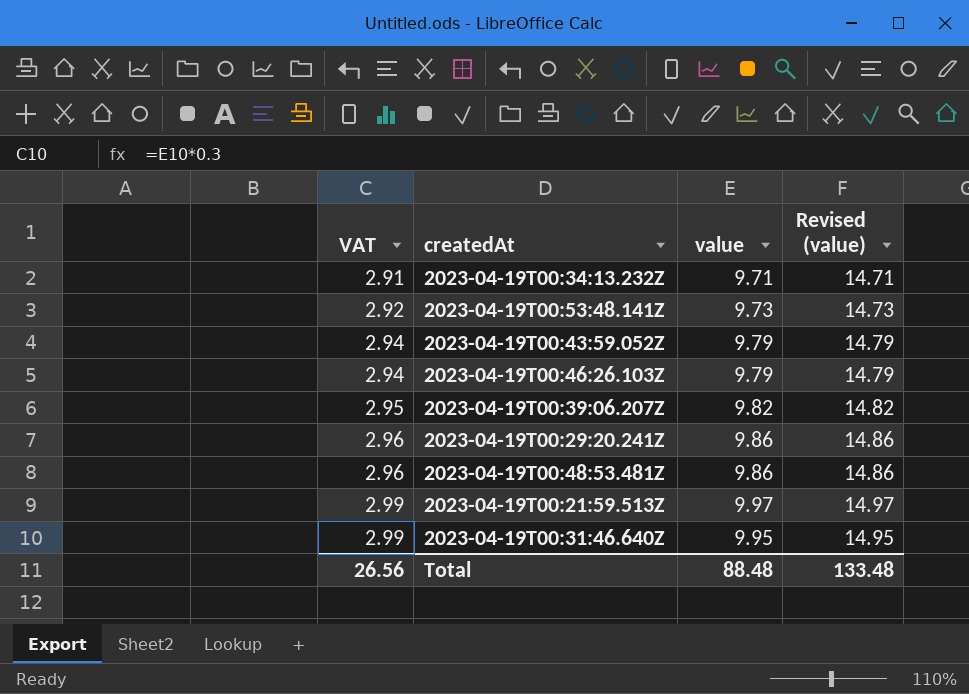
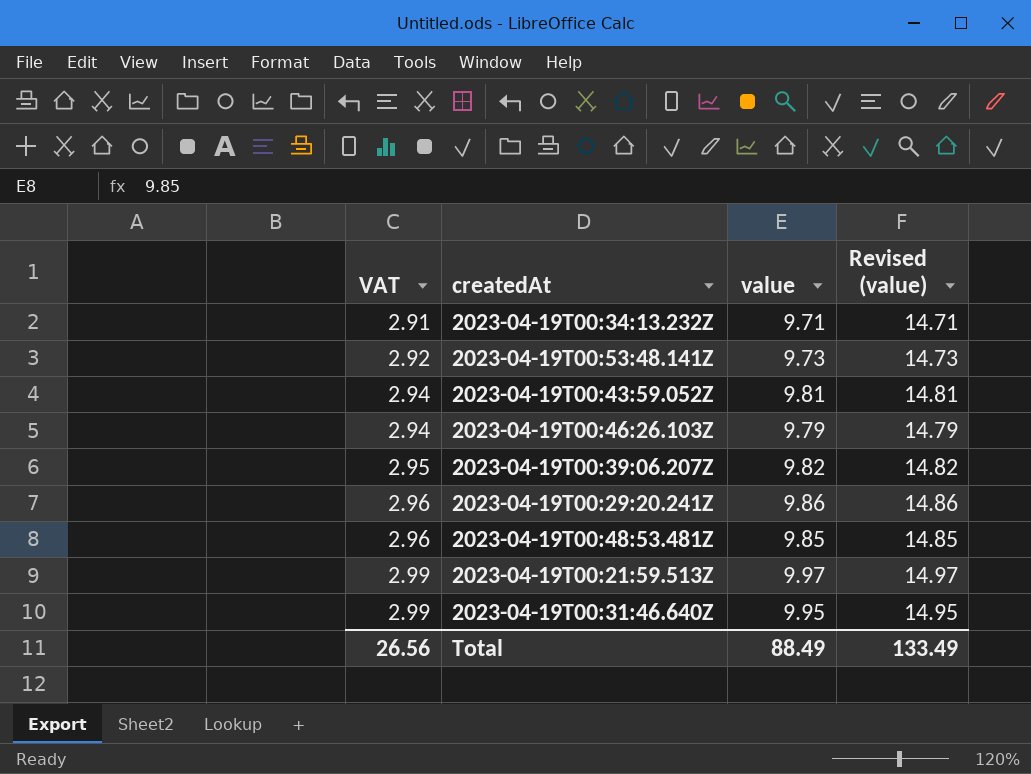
2023-04-19T00:43:59.052Z | value: 9.79 -> 9.81
2023-04-19T00:43:59.052Z | Revised (value): 14.79 -> 14.81
2023-04-19T00:48:53.481Z | value: 9.86 -> 9.85
2023-04-19T00:48:53.481Z | Revised (value): 14.86 -> 14.85
Total | value: 88.48 -> 88.49
Total | Revised (value): 133.48 -> 133.49

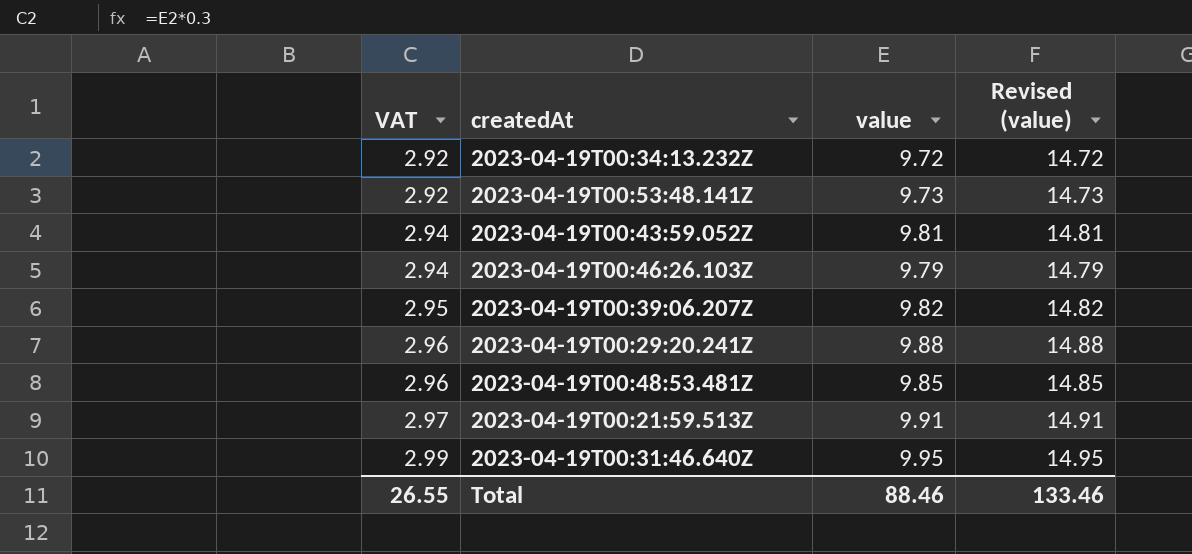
2023-04-19T00:34:13.232Z | VAT: 2.91 -> 2.92
2023-04-19T00:34:13.232Z | value: 9.71 -> 9.72
2023-04-19T00:34:13.232Z | Revised (value): 14.71 -> 14.72
2023-04-19T00:29:20.241Z | value: 9.86 -> 9.88
2023-04-19T00:29:20.241Z | Revised (value): 14.86 -> 14.88
2023-04-19T00:21:59.513Z | VAT: 2.99 -> 2.97
2023-04-19T00:21:59.513Z | value: 9.97 -> 9.91
2023-04-19T00:21:59.513Z | Revised (value): 14.97 -> 14.91
Total | VAT: 26.56 -> 26.55
Total | value: 88.49 -> 88.46
Total | Revised (value): 133.49 -> 133.46

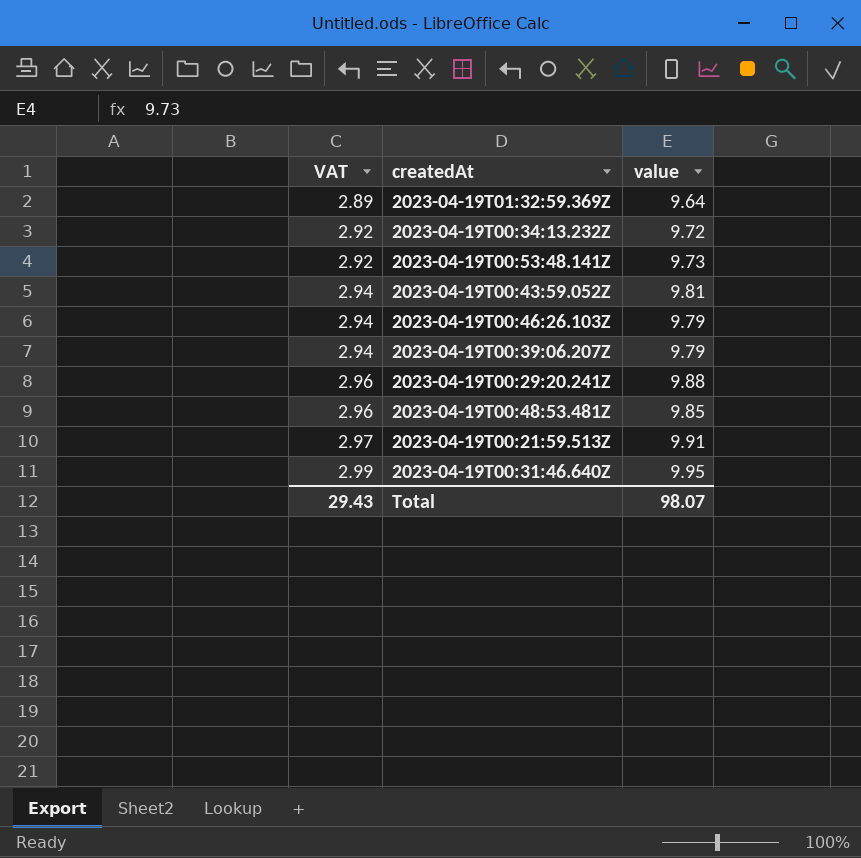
column Revised (value) | formula: [value] + 5 -> none
row 2023-04-19T01:32:59.369Z: none -> 2.89 | 9.64
2023-04-19T00:39:06.207Z | VAT: 2.95 -> 2.94
2023-04-19T00:39:06.207Z | value: 9.82 -> 9.79
Total | VAT: 26.55 -> 29.43
Total | value: 88.46 -> 98.07

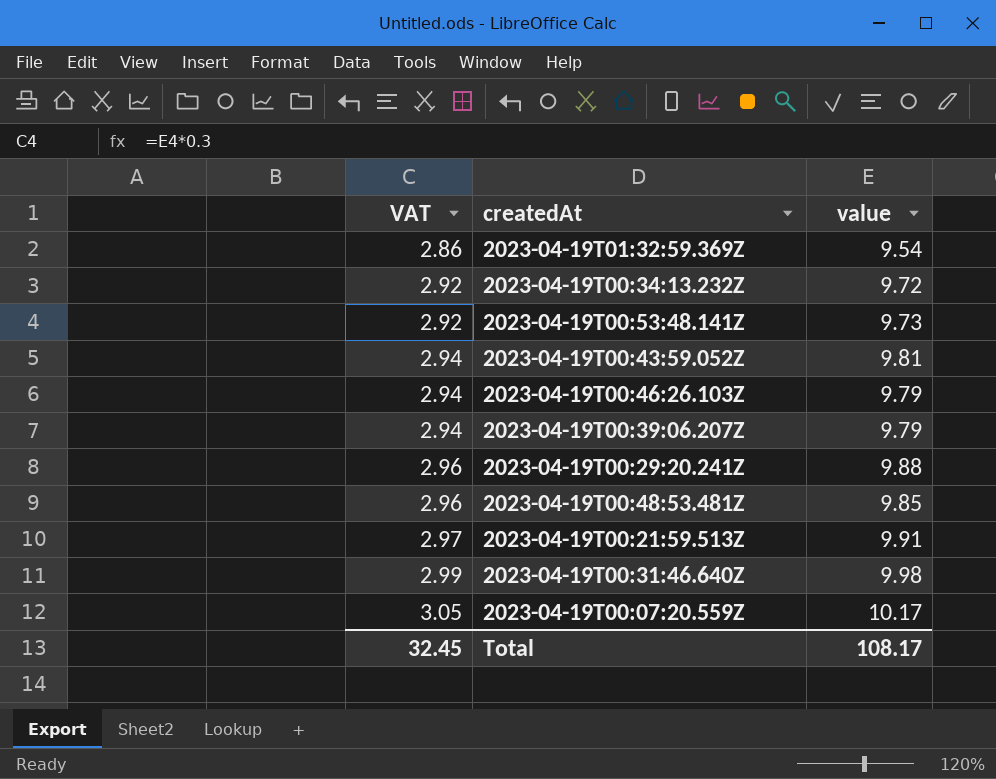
2023-04-19T01:32:59.369Z | VAT: 2.89 -> 2.86
2023-04-19T01:32:59.369Z | value: 9.64 -> 9.54
2023-04-19T00:31:46.640Z | value: 9.95 -> 9.98
row 2023-04-19T00:07:20.559Z: none -> 3.05 | 10.17
Total | VAT: 29.43 -> 32.45
Total | value: 98.07 -> 108.17

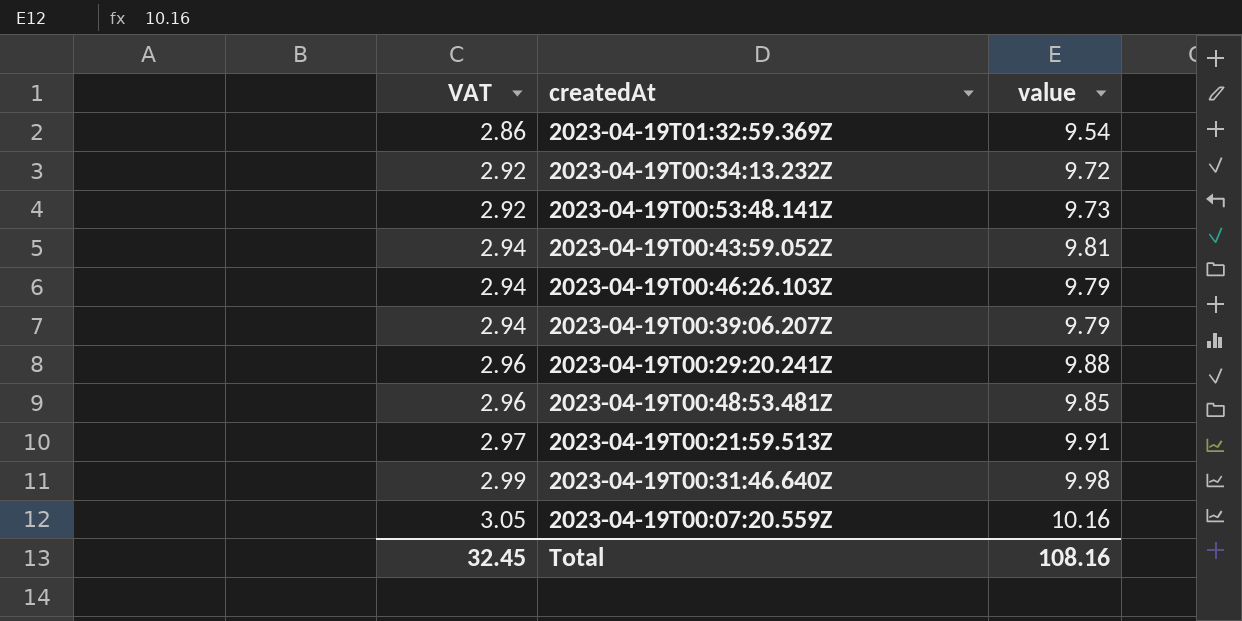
2023-04-19T00:07:20.559Z | value: 10.17 -> 10.16
Total | value: 108.17 -> 108.16

